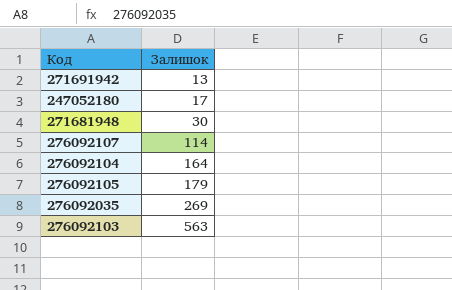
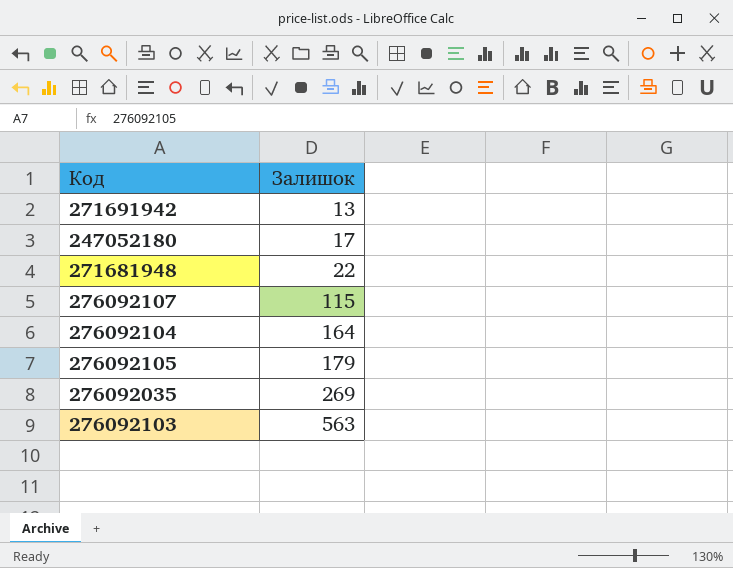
271681948 | Залишок: 30 -> 22
276092107 | Залишок: 114 -> 115

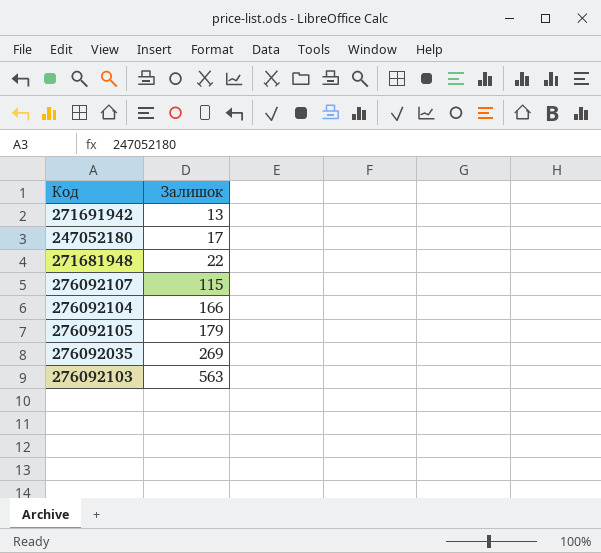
276092104 | Залишок: 164 -> 166

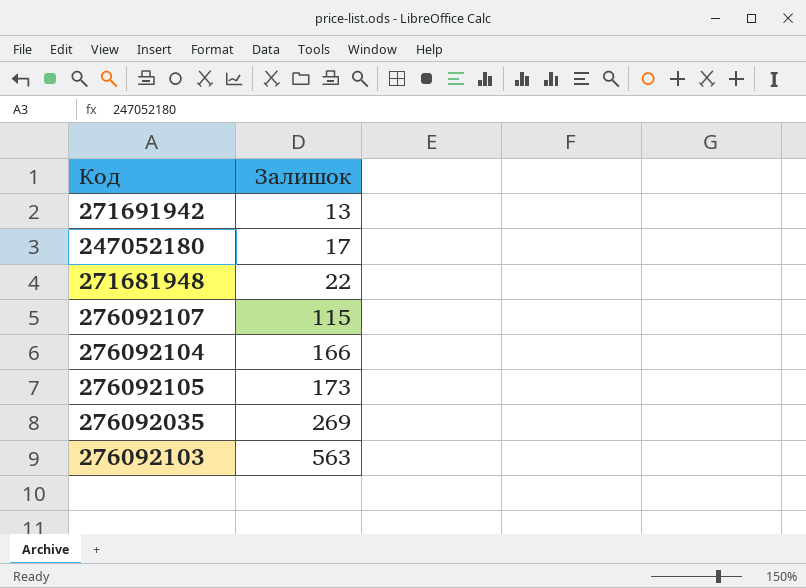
276092105 | Залишок: 179 -> 173

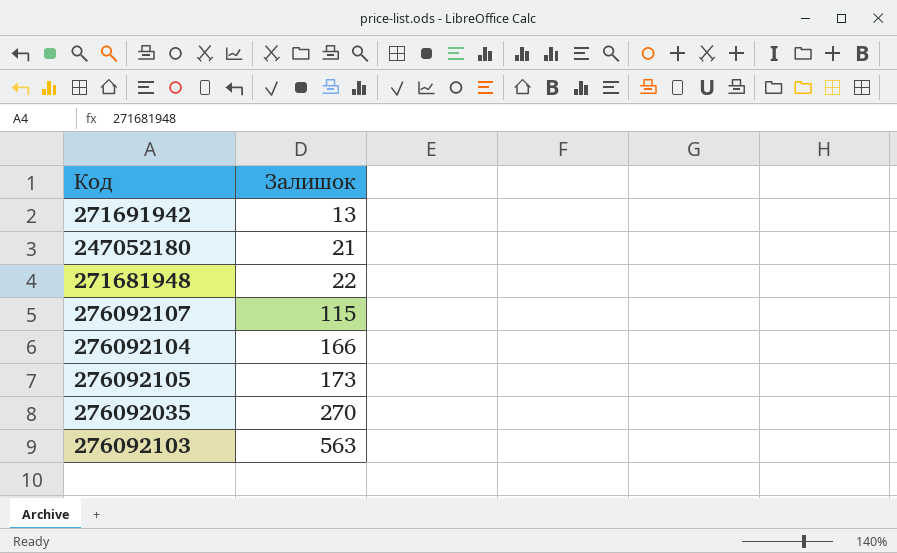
247052180 | Залишок: 17 -> 21
276092035 | Залишок: 269 -> 270

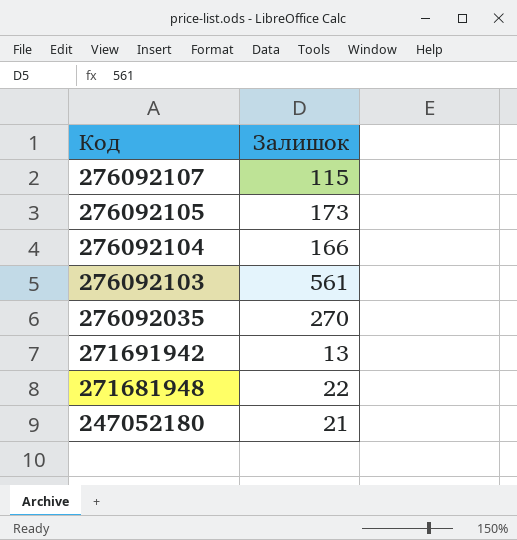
row order: Залишок ascending -> Код descending
276092103 | Залишок: 563 -> 561

